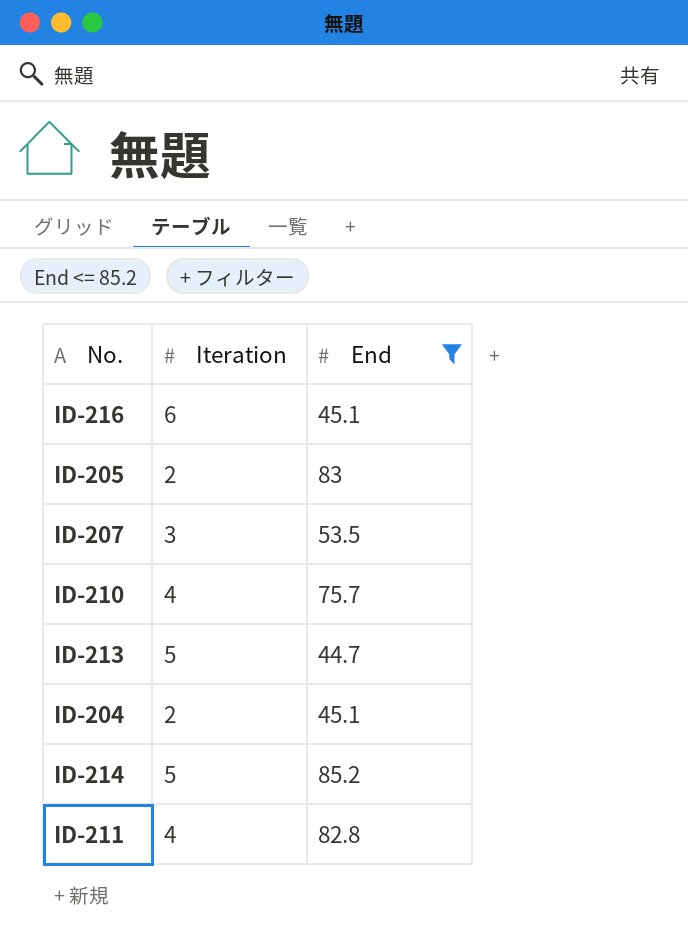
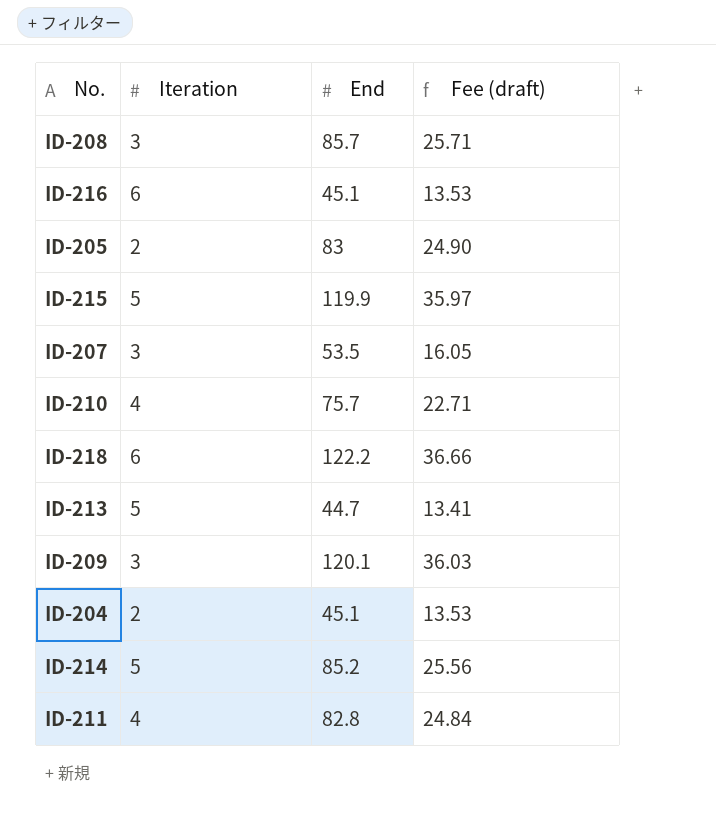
filter: End <= 85.2 -> none
column Fee (draft) | formula: none -> [End] * 0.3

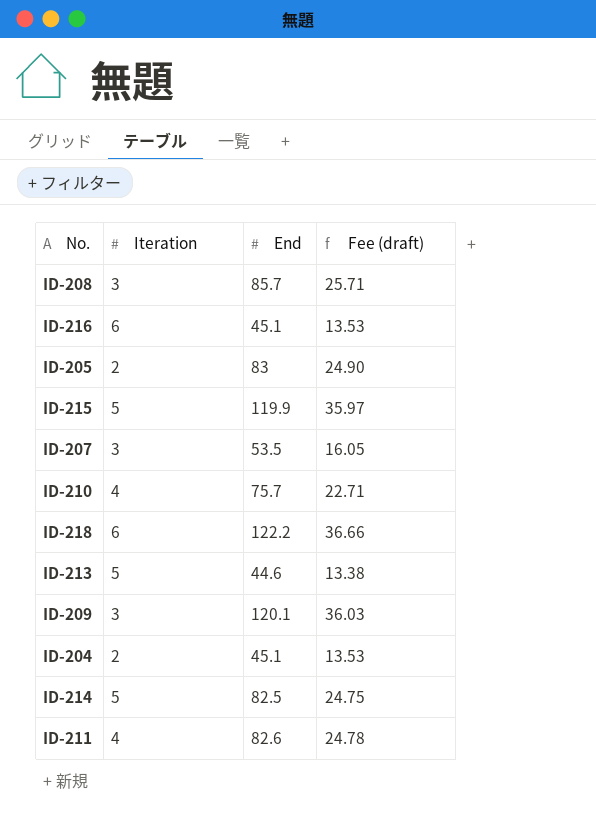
ID-213 | End: 44.7 -> 44.6
ID-213 | Fee (draft): 13.41 -> 13.38
ID-214 | End: 85.2 -> 82.5
ID-214 | Fee (draft): 25.56 -> 24.75
ID-211 | End: 82.8 -> 82.6
ID-211 | Fee (draft): 24.84 -> 24.78

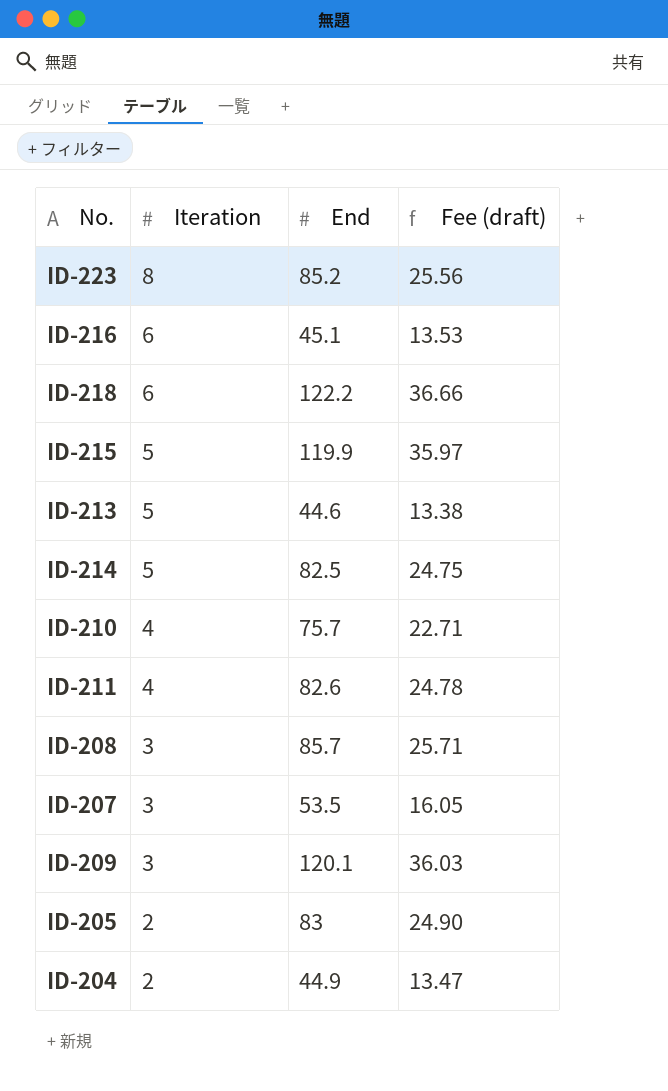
row order: none -> Iteration descending
row ID-223: none -> 8 | 85.2 | 25.56
ID-204 | End: 45.1 -> 44.9
ID-204 | Fee (draft): 13.53 -> 13.47

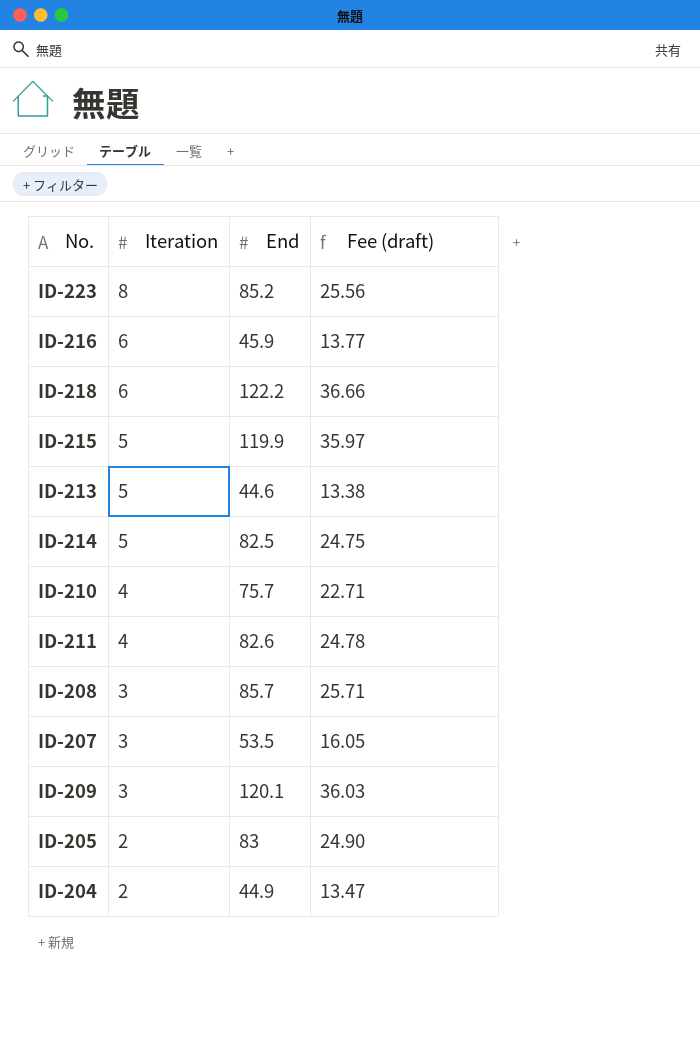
ID-216 | End: 45.1 -> 45.9
ID-216 | Fee (draft): 13.53 -> 13.77

